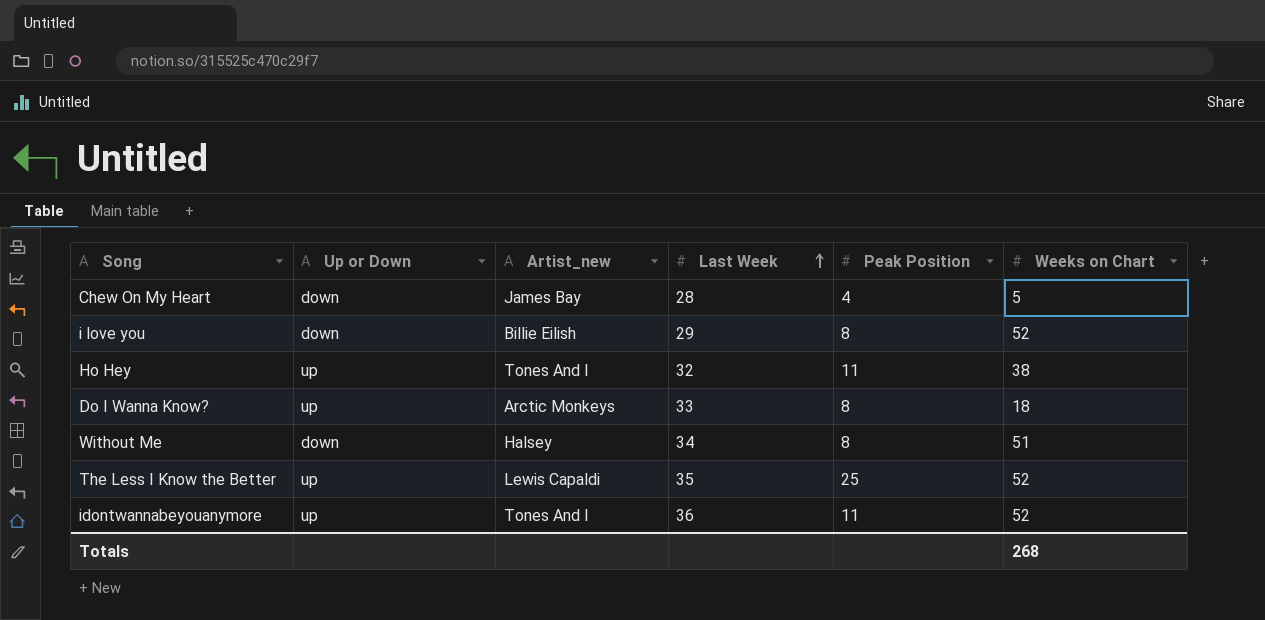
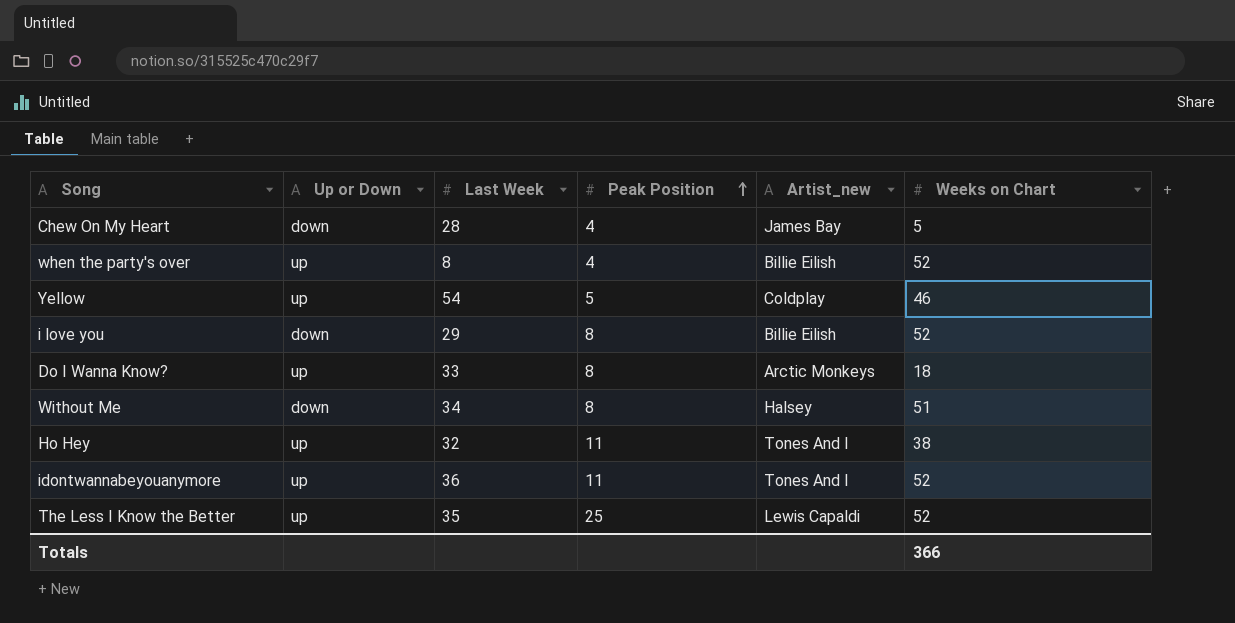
row order: Last Week ascending -> Peak Position ascending
column Artist_new | position: 3 -> 5
row when the party's over: none -> up | 8 | 4 | Billie Eilish | 52
row Yellow: none -> up | 54 | 5 | Coldplay | 46
Totals | Weeks on Chart: 268 -> 366

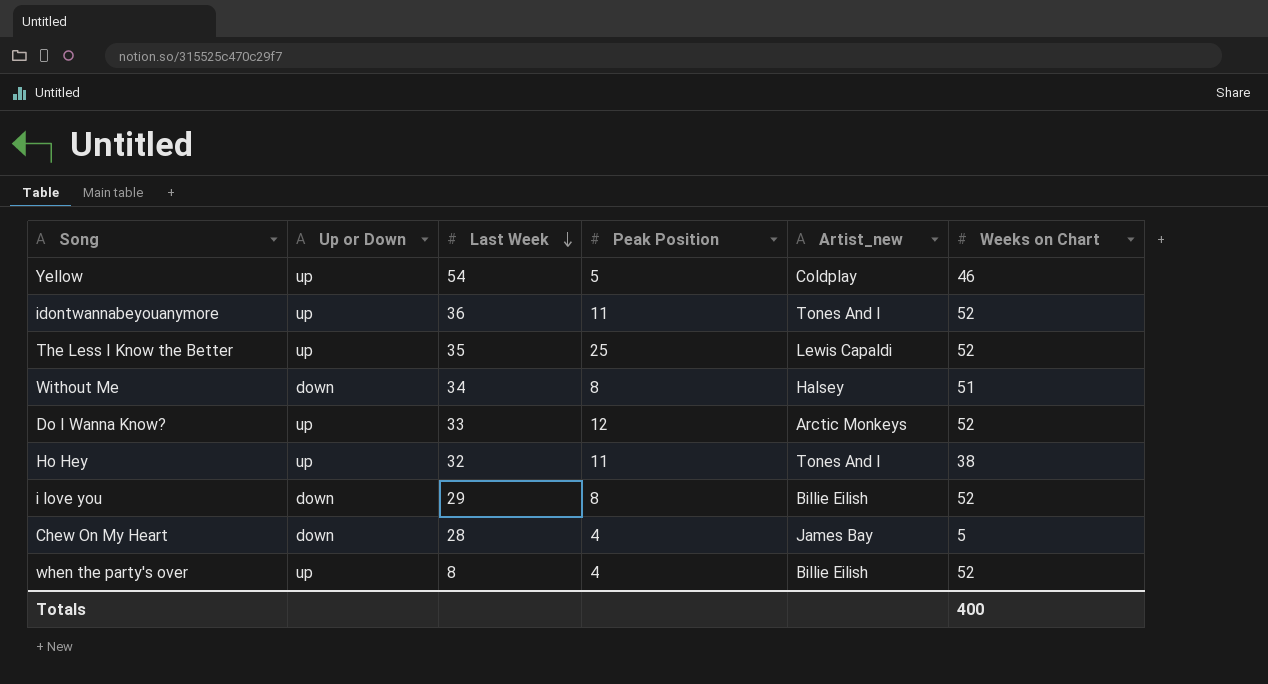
row order: Peak Position ascending -> Last Week descending
Do I Wanna Know? | Peak Position: 8 -> 12
Do I Wanna Know? | Weeks on Chart: 18 -> 52
Totals | Weeks on Chart: 366 -> 400

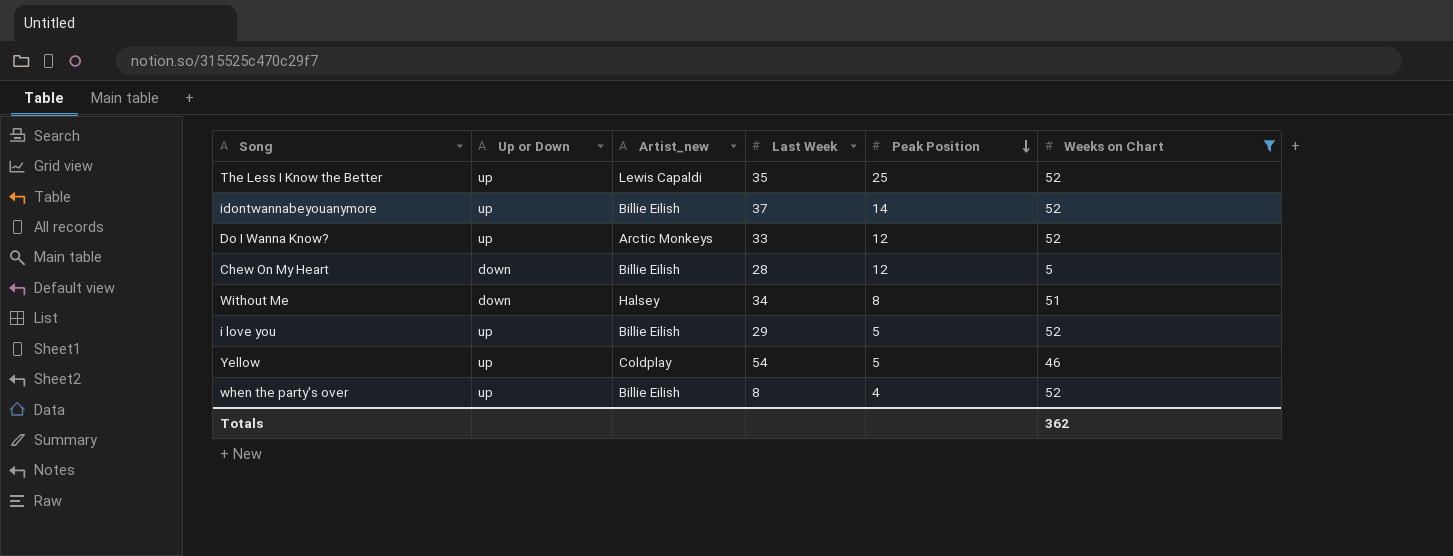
filter: none -> Weeks on Chart != 38
row order: Last Week descending -> Peak Position descending
column Artist_new | position: 5 -> 3
idontwannabeyouanymore | Artist_new: Tones And I -> Billie Eilish
idontwannabeyouanymore | Last Week: 36 -> 37
idontwannabeyouanymore | Peak Position: 11 -> 14
Chew On My Heart | Artist_new: James Bay -> Billie Eilish
Chew On My Heart | Peak Position: 4 -> 12
i love you | Up or Down: down -> up
i love you | Peak Position: 8 -> 5
Totals | Weeks on Chart: 400 -> 362

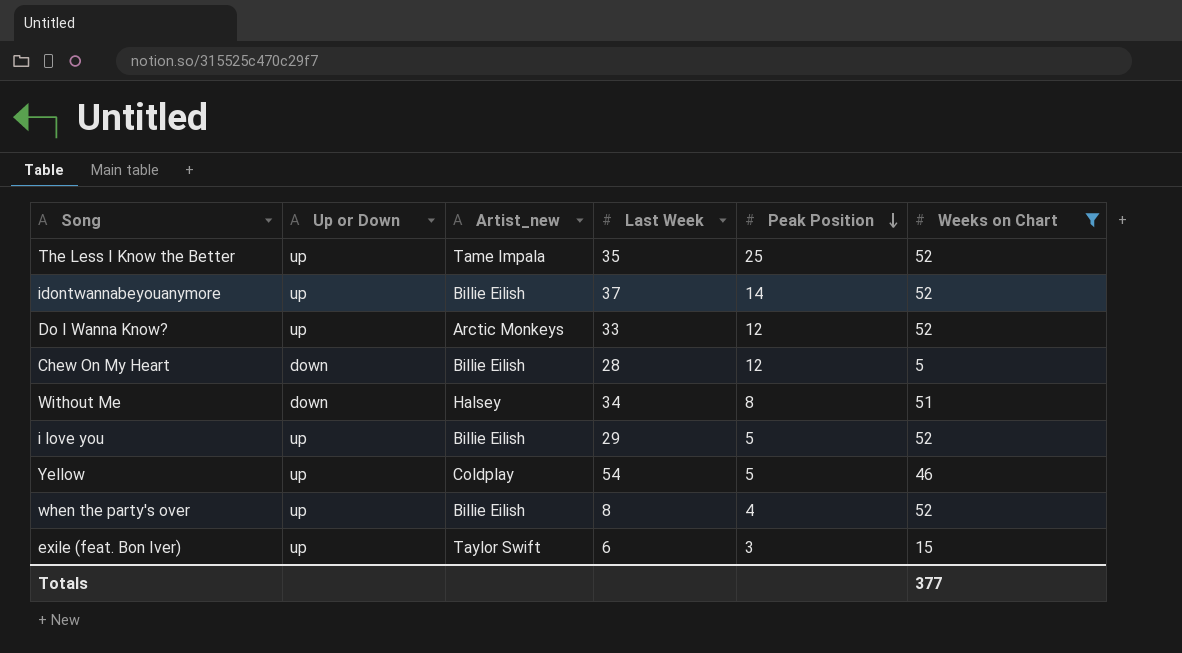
The Less I Know the Better | Artist_new: Lewis Capaldi -> Tame Impala
row exile (feat. Bon Iver): none -> up | Taylor Swift | 6 | 3 | 15
Totals | Weeks on Chart: 362 -> 377

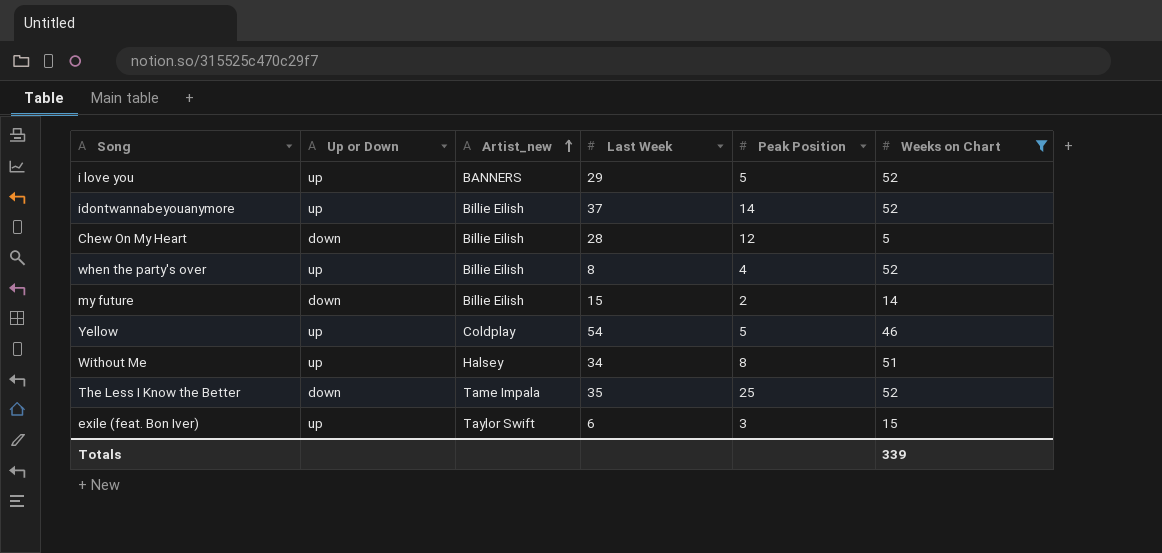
row order: Peak Position descending -> Artist_new ascending
row Do I Wanna Know?: up | Arctic Monkeys | 33 | 12 | 52 -> none
i love you | Artist_new: Billie Eilish -> BANNERS
row my future: none -> down | Billie Eilish | 15 | 2 | 14
Without Me | Up or Down: down -> up
The Less I Know the Better | Up or Down: up -> down
Totals | Weeks on Chart: 377 -> 339

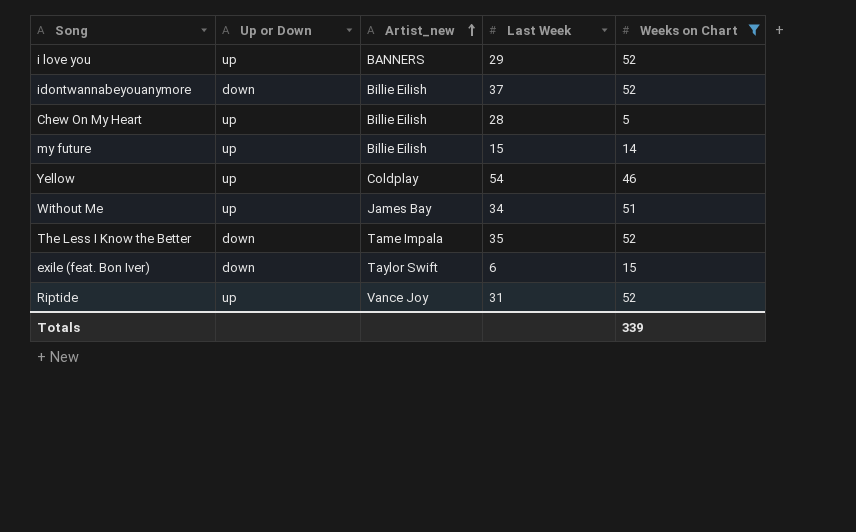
column Peak Position | position: 5 -> none
row when the party's over: up | Billie Eilish | 8 | 4 | 52 -> none
idontwannabeyouanymore | Up or Down: up -> down
Chew On My Heart | Up or Down: down -> up
my future | Up or Down: down -> up
Without Me | Artist_new: Halsey -> James Bay
exile (feat. Bon Iver) | Up or Down: up -> down
row Riptide: none -> up | Vance Joy | 31 | 52

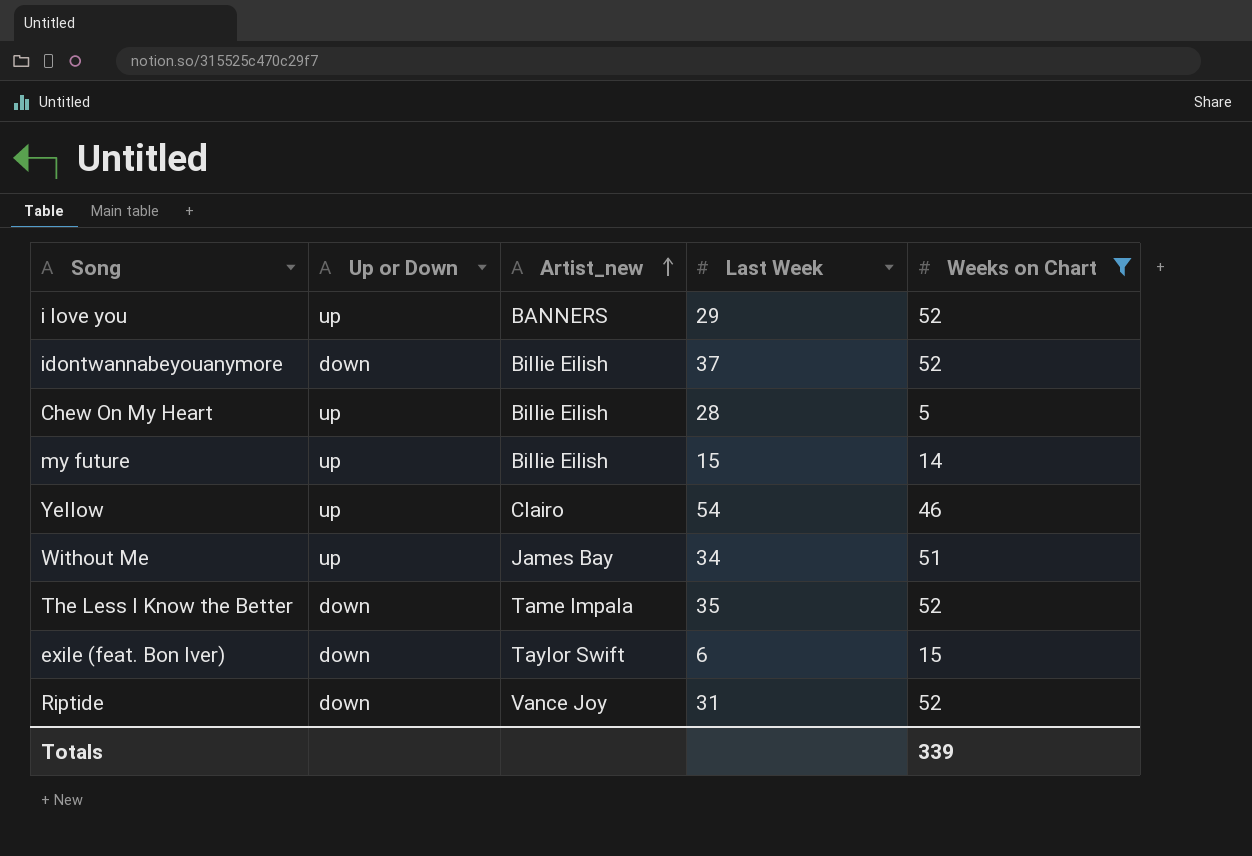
Yellow | Artist_new: Coldplay -> Clairo
Riptide | Up or Down: up -> down

